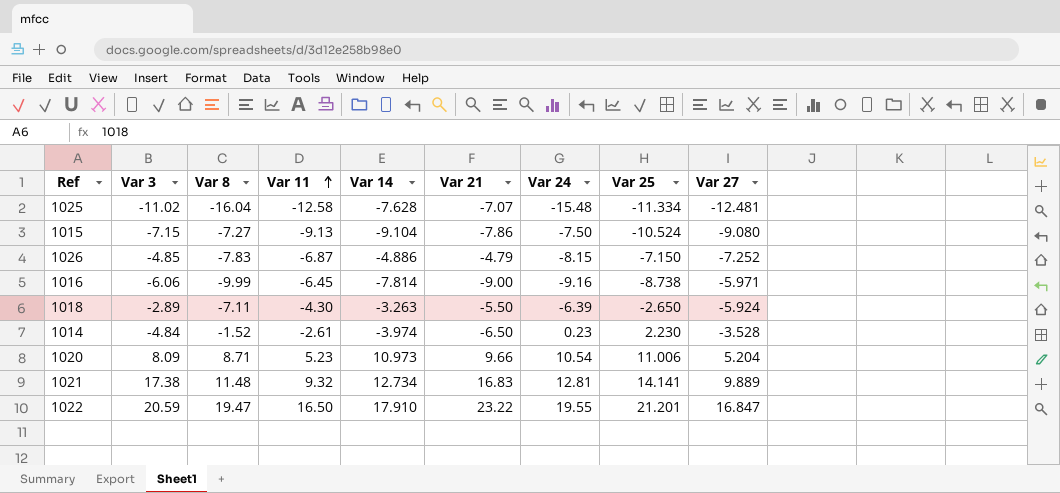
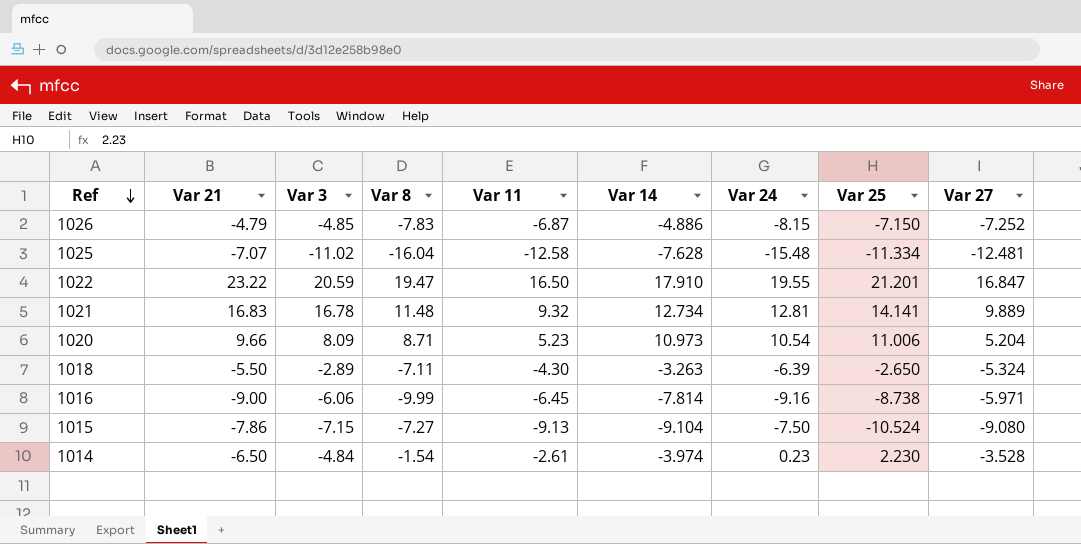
row order: Var 11 ascending -> Ref descending
column Var 21 | position: 6 -> 2
1021 | Var 3: 17.38 -> 16.78
1018 | Var 27: -5.924 -> -5.324
1014 | Var 8: -1.52 -> -1.54

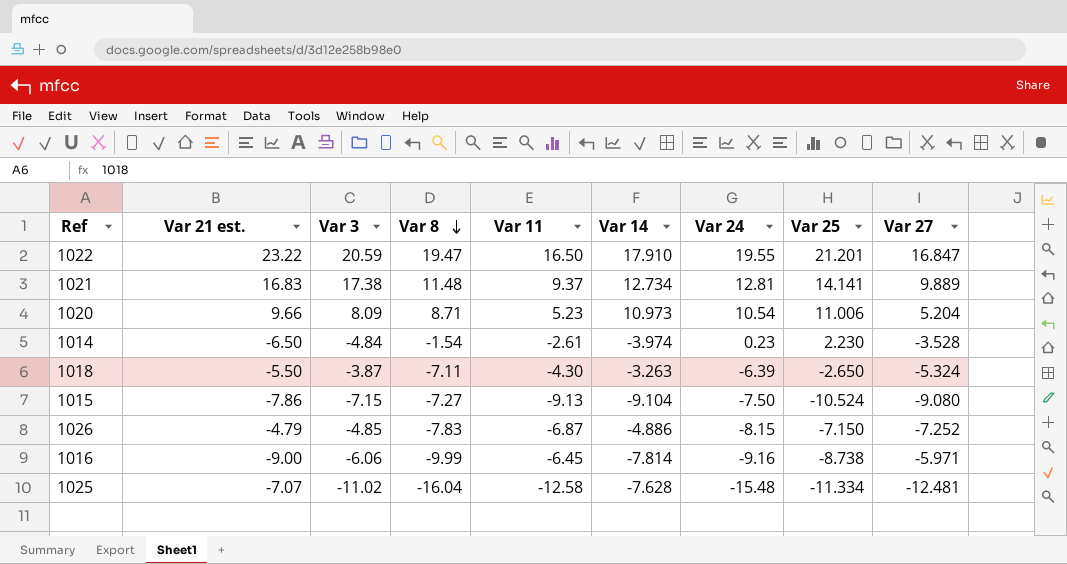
row order: Ref descending -> Var 8 descending
column name: Var 21 -> Var 21 est.
1021 | Var 3: 16.78 -> 17.38
1021 | Var 11: 9.32 -> 9.37
1018 | Var 3: -2.89 -> -3.87

